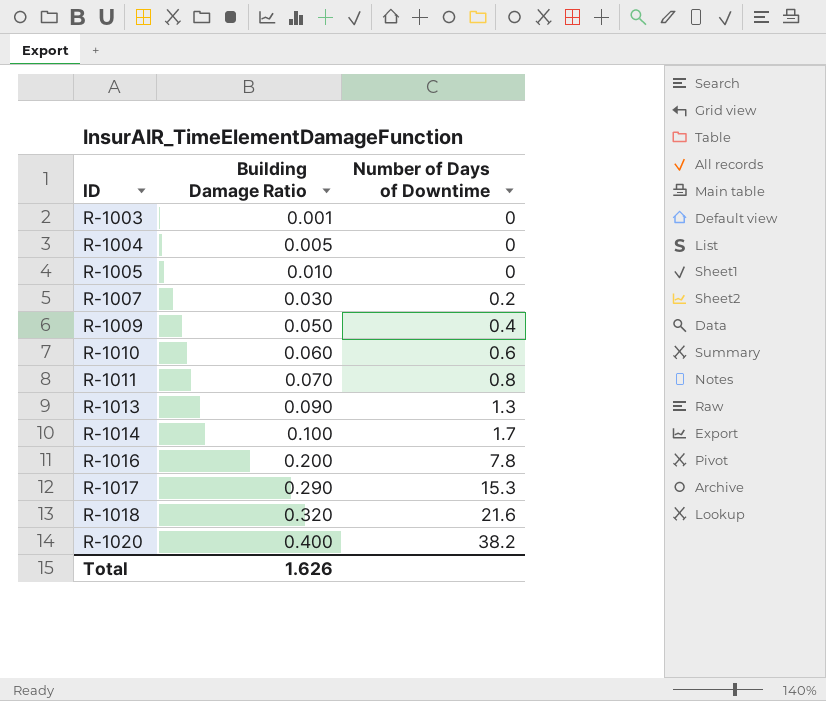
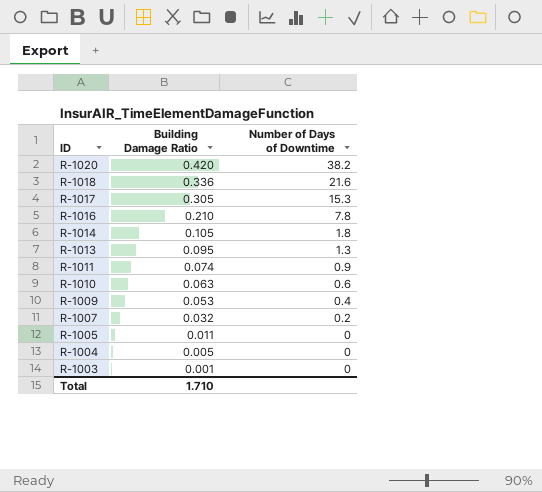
row order: ID ascending -> ID descending
R-1020 | Building Damage Ratio: 0.400 -> 0.420
R-1018 | Building Damage Ratio: 0.320 -> 0.336
R-1017 | Building Damage Ratio: 0.290 -> 0.305
R-1016 | Building Damage Ratio: 0.200 -> 0.210
R-1014 | Building Damage Ratio: 0.100 -> 0.105
R-1014 | Number of Days of Downtime: 1.7 -> 1.8
R-1013 | Building Damage Ratio: 0.090 -> 0.095
R-1011 | Building Damage Ratio: 0.070 -> 0.074
R-1011 | Number of Days of Downtime: 0.8 -> 0.9
R-1010 | Building Damage Ratio: 0.060 -> 0.063
R-1009 | Building Damage Ratio: 0.050 -> 0.053
R-1007 | Building Damage Ratio: 0.030 -> 0.032
R-1005 | Building Damage Ratio: 0.010 -> 0.011
Total | Building Damage Ratio: 1.626 -> 1.710

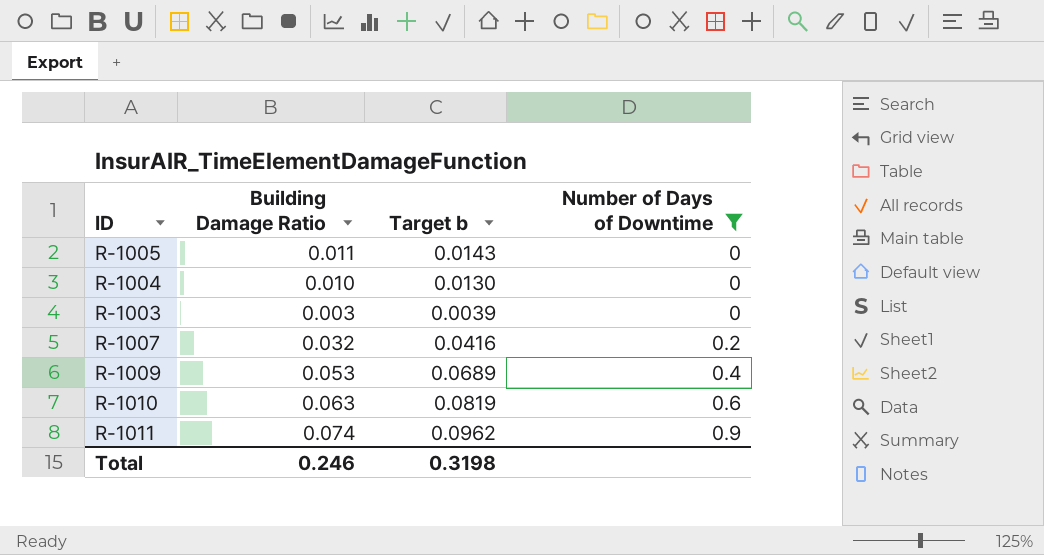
filter: none -> Number of Days of Downtime <= 0.9
row order: ID descending -> Number of Days of Downtime ascending
column Target b | formula: none -> [Building Damage Ratio] * 1.3
R-1004 | Building Damage Ratio: 0.005 -> 0.010
R-1003 | Building Damage Ratio: 0.001 -> 0.003
Total | Building Damage Ratio: 1.710 -> 0.246

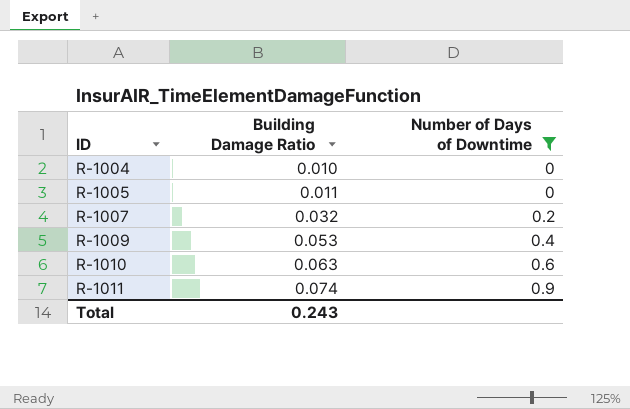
row order: Number of Days of Downtime ascending -> ID ascending
column Target b | formula: [Building Damage Ratio] * 1.3 -> none
row R-1003: 0.003 | 0.0039 | 0 -> none
Total | Building Damage Ratio: 0.246 -> 0.243

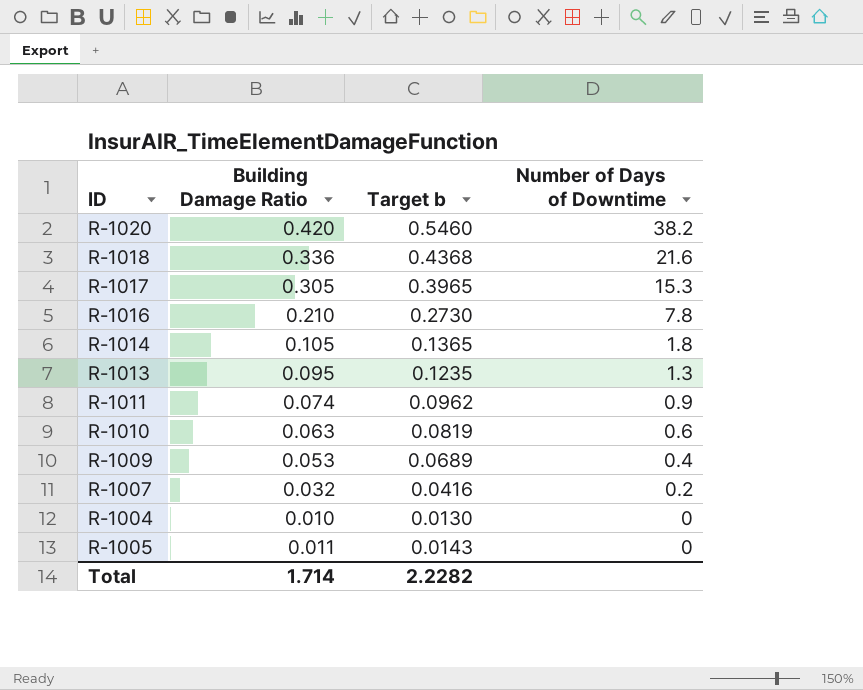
filter: Number of Days of Downtime <= 0.9 -> none
row order: ID ascending -> Number of Days of Downtime descending
column Target b | formula: none -> [Building Damage Ratio] * 1.3
Total | Building Damage Ratio: 0.243 -> 1.714

